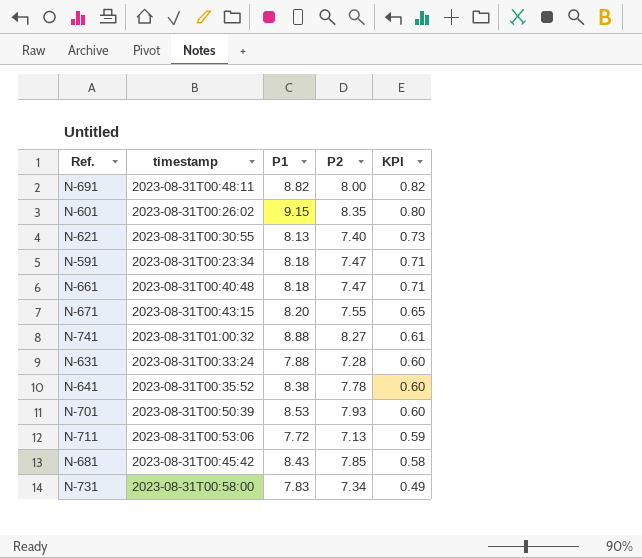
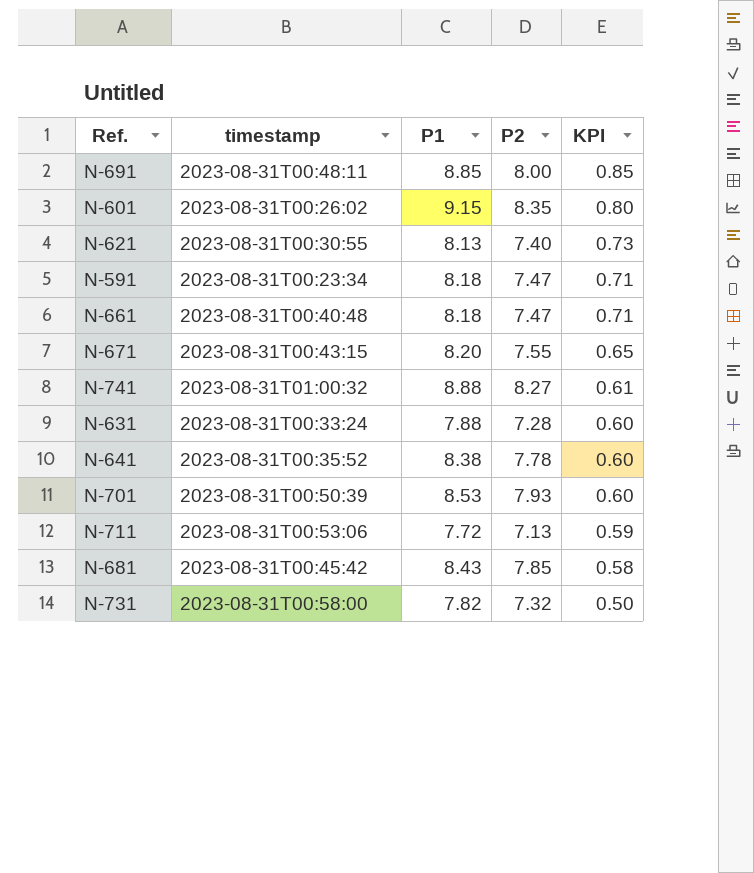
N-691 | P1: 8.82 -> 8.85
N-691 | KPI: 0.82 -> 0.85
N-731 | P1: 7.83 -> 7.82
N-731 | P2: 7.34 -> 7.32
N-731 | KPI: 0.49 -> 0.50

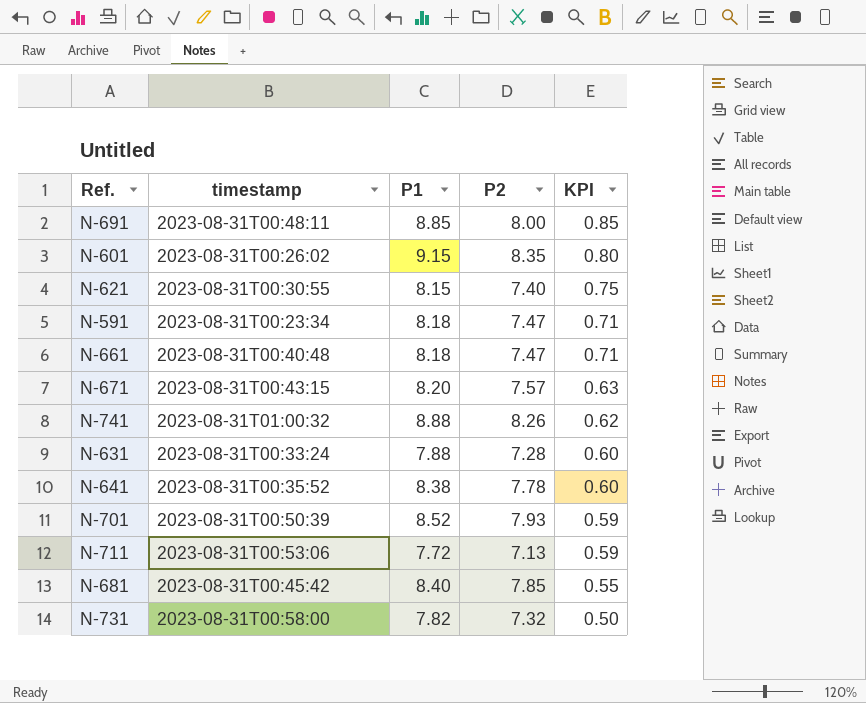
N-621 | P1: 8.13 -> 8.15
N-621 | KPI: 0.73 -> 0.75
N-671 | P2: 7.55 -> 7.57
N-671 | KPI: 0.65 -> 0.63
N-741 | P2: 8.27 -> 8.26
N-741 | KPI: 0.61 -> 0.62
N-701 | P1: 8.53 -> 8.52
N-701 | KPI: 0.60 -> 0.59
N-681 | P1: 8.43 -> 8.40
N-681 | KPI: 0.58 -> 0.55

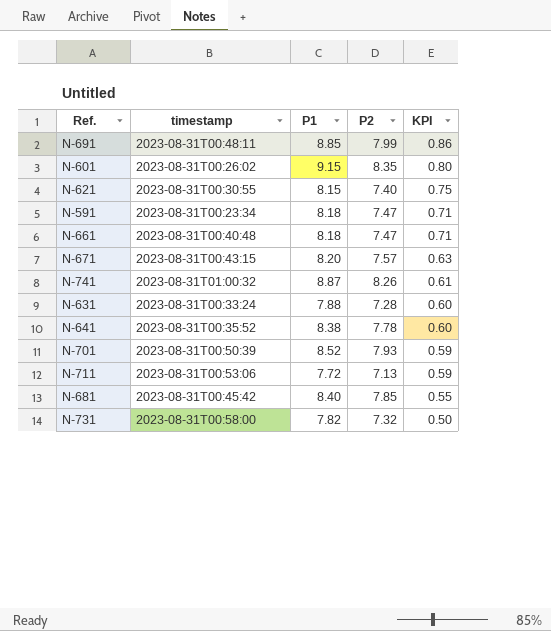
N-691 | P2: 8.00 -> 7.99
N-691 | KPI: 0.85 -> 0.86
N-741 | P1: 8.88 -> 8.87
N-741 | KPI: 0.62 -> 0.61

